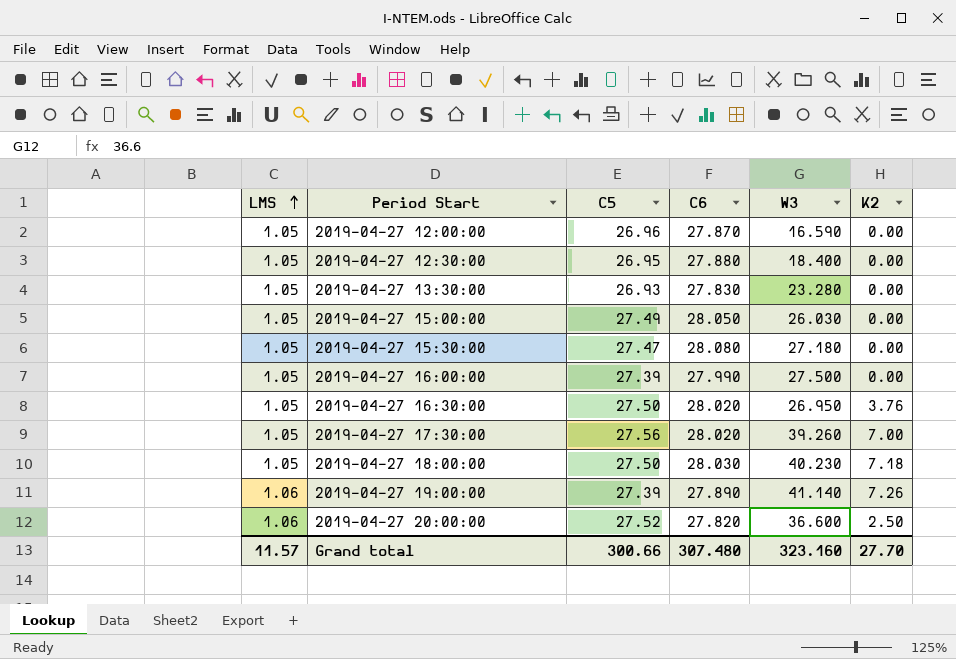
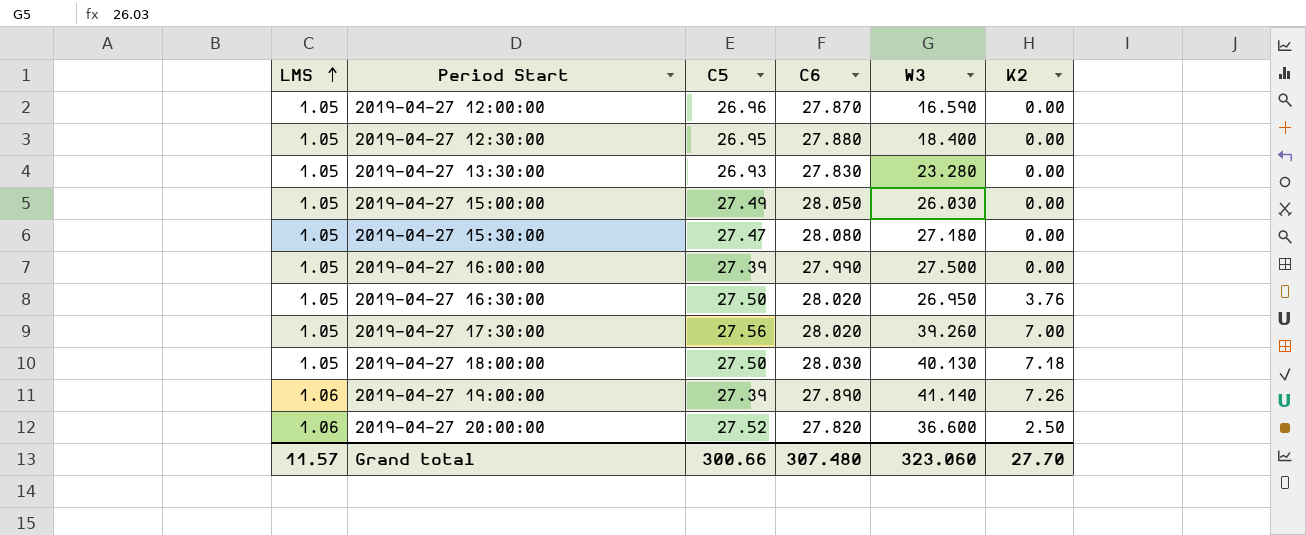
2019-04-27 18:00:00 | W3: 40.230 -> 40.130
Grand total | W3: 323.160 -> 323.060

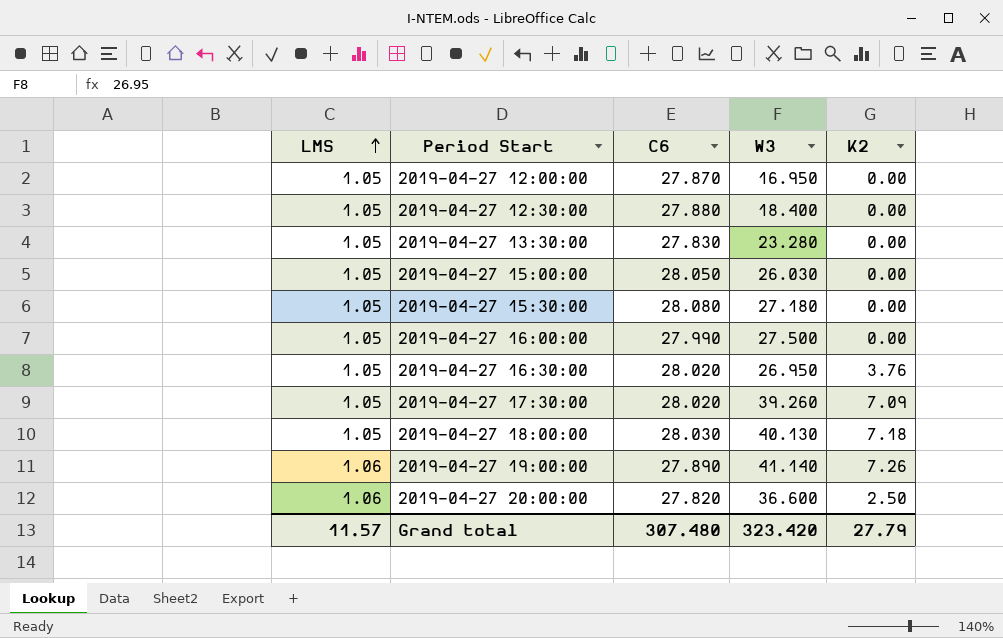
column C5 | position: 3 -> none
2019-04-27 12:00:00 | W3: 16.590 -> 16.950
2019-04-27 17:30:00 | K2: 7.00 -> 7.09
Grand total | W3: 323.060 -> 323.420
Grand total | K2: 27.70 -> 27.79

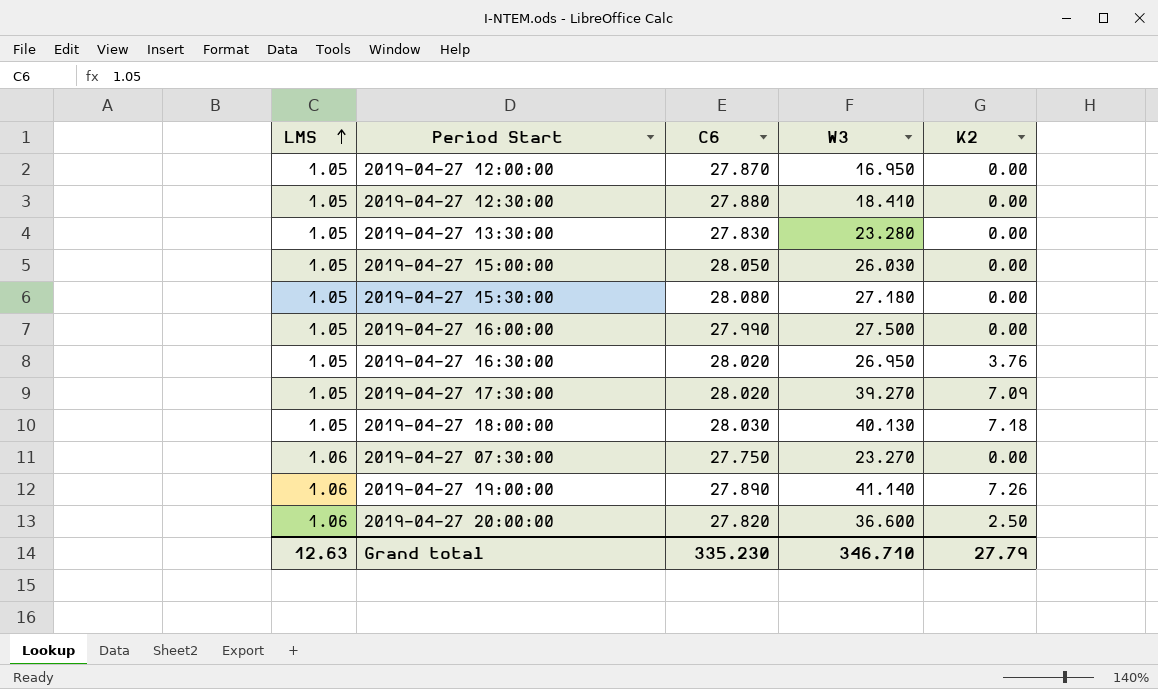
2019-04-27 12:30:00 | W3: 18.400 -> 18.410
2019-04-27 17:30:00 | W3: 39.260 -> 39.270
row 2019-04-27 07:30:00: none -> 1.06 | 27.750 | 23.270 | 0.00
Grand total | LMS: 11.57 -> 12.63
Grand total | C6: 307.480 -> 335.230
Grand total | W3: 323.420 -> 346.710

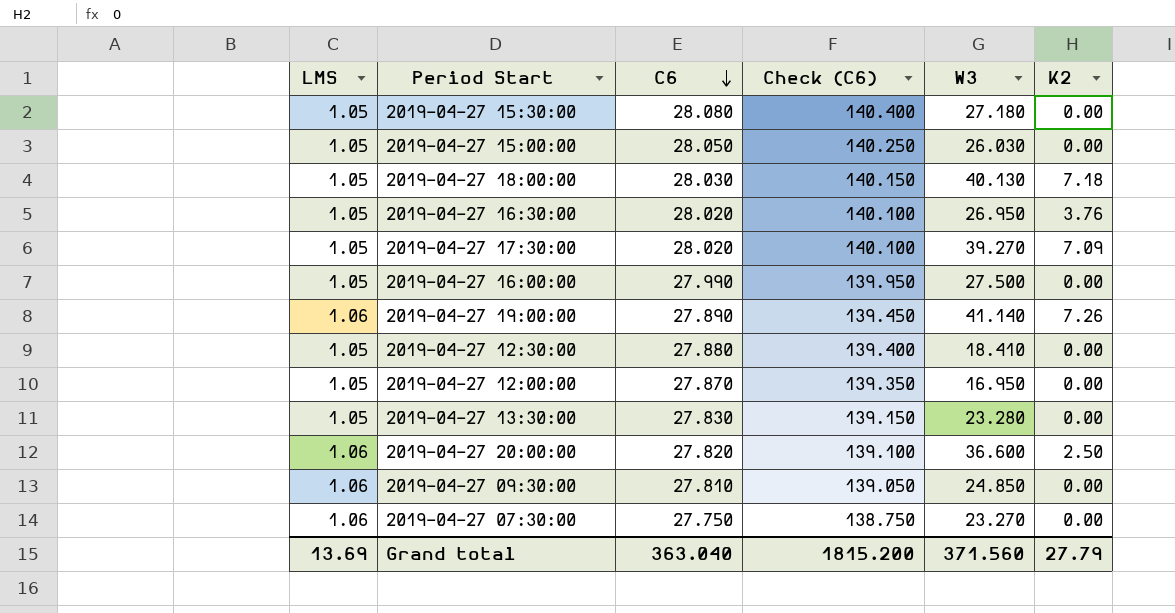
row order: LMS ascending -> C6 descending
column Check (C6) | formula: none -> [C6] * 5
row 2019-04-27 09:30:00: none -> 1.06 | 27.810 | 139.050 | 24.850 | 0.00
Grand total | LMS: 12.63 -> 13.69
Grand total | C6: 335.230 -> 363.040
Grand total | W3: 346.710 -> 371.560

